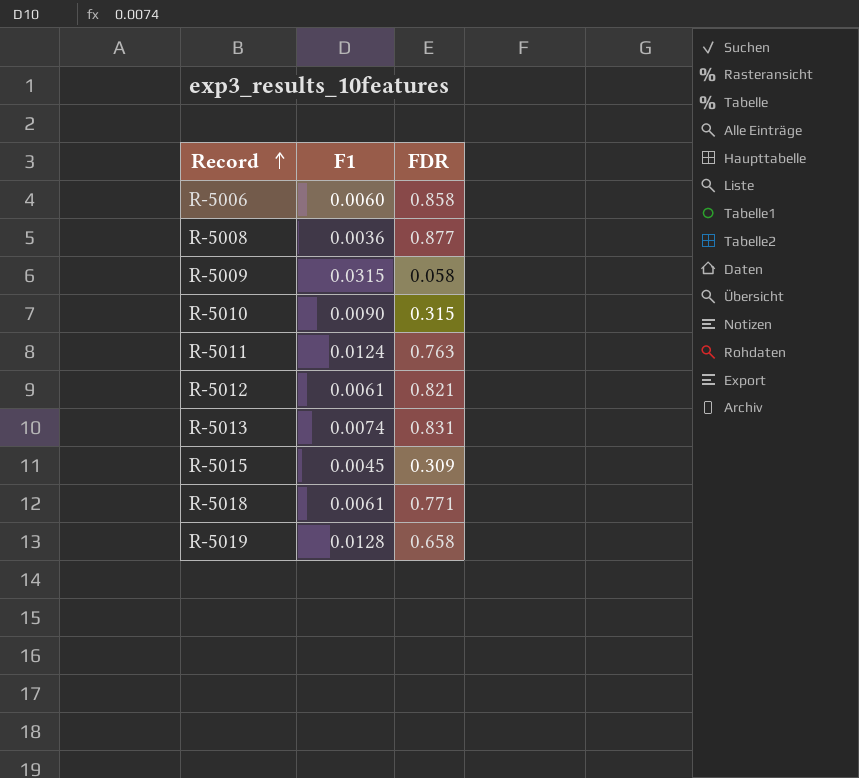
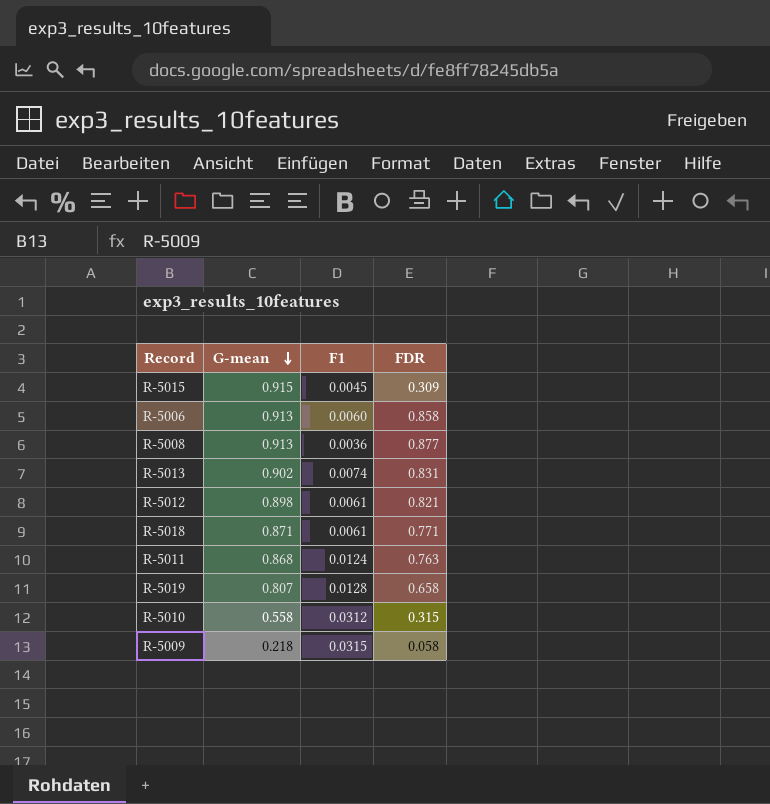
row order: Record ascending -> G-mean descending
column G-mean | position: none -> 2
R-5010 | F1: 0.0090 -> 0.0312

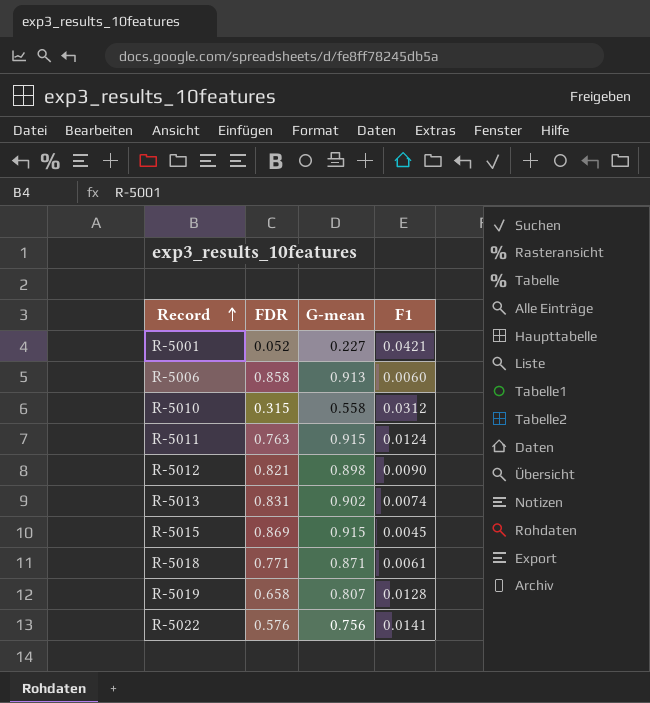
row order: G-mean descending -> Record ascending
column FDR | position: 4 -> 2
row R-5008: 0.913 | 0.0036 | 0.877 -> none
row R-5009: 0.218 | 0.0315 | 0.058 -> none
row R-5001: none -> 0.052 | 0.227 | 0.0421
R-5011 | G-mean: 0.868 -> 0.915
R-5012 | F1: 0.0061 -> 0.0090
R-5015 | FDR: 0.309 -> 0.869
row R-5022: none -> 0.576 | 0.756 | 0.0141

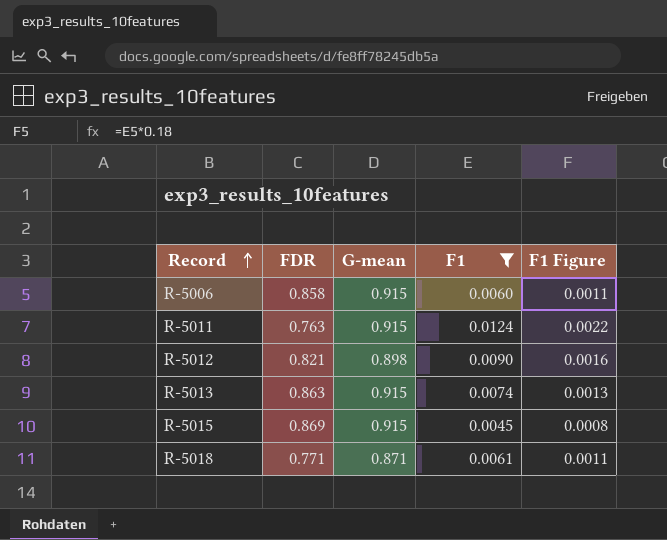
filter: none -> F1 <= 0.0124
column F1 Figure | formula: none -> [F1] * 0.18
R-5006 | G-mean: 0.913 -> 0.915
R-5013 | FDR: 0.831 -> 0.863
R-5013 | G-mean: 0.902 -> 0.915

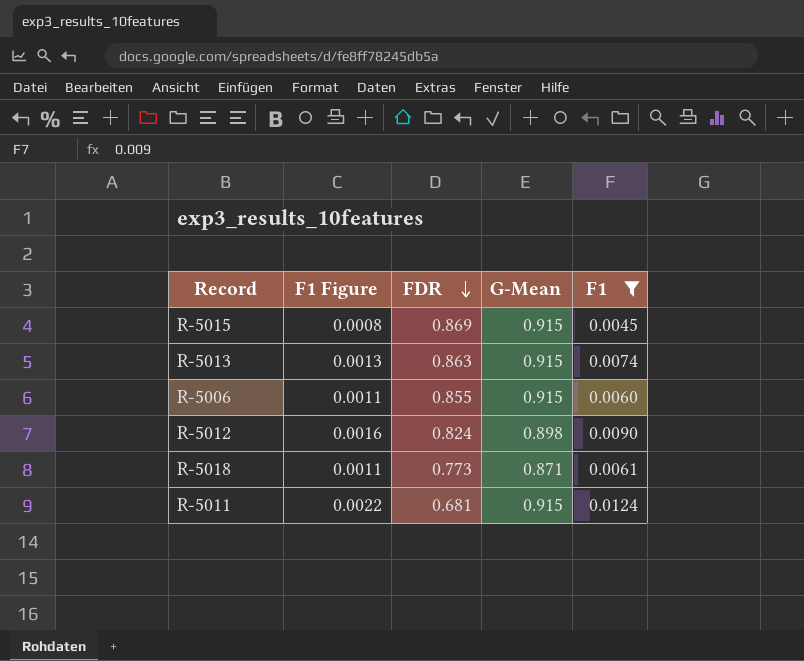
row order: Record ascending -> FDR descending
column F1 Figure | position: 5 -> 2
column name: G-mean -> G-Mean
R-5006 | FDR: 0.858 -> 0.855
R-5012 | FDR: 0.821 -> 0.824
R-5018 | FDR: 0.771 -> 0.773
R-5011 | FDR: 0.763 -> 0.681

